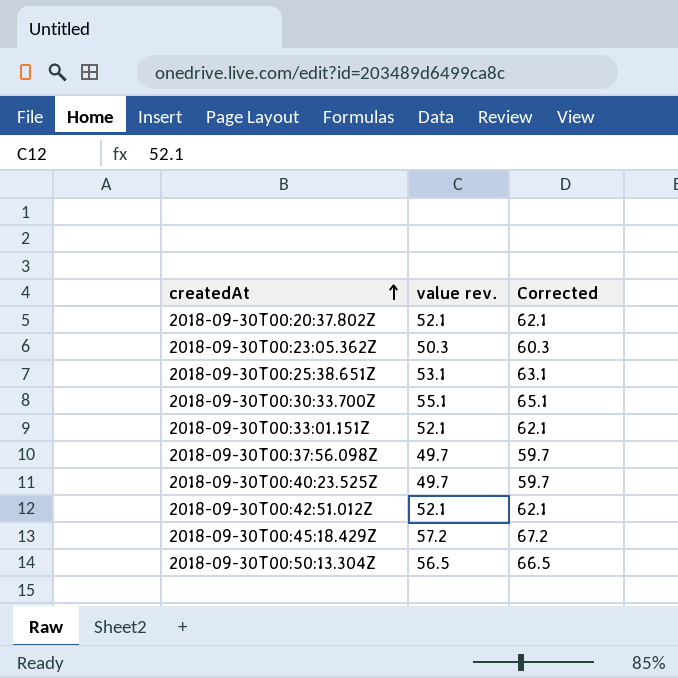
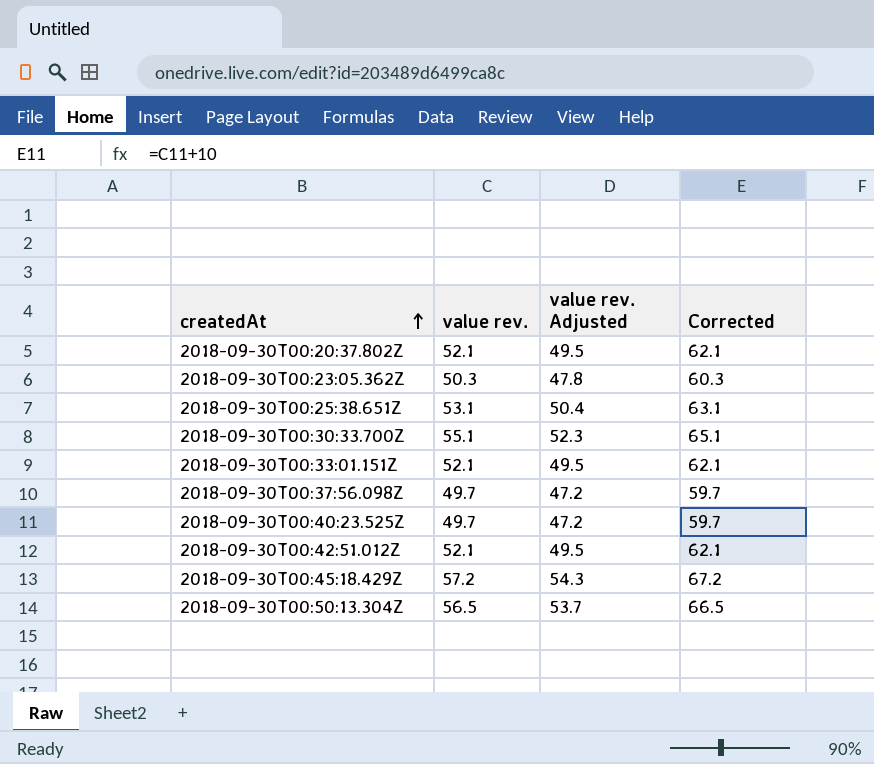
column value rev. Adjusted | formula: none -> [value rev.] * 0.95

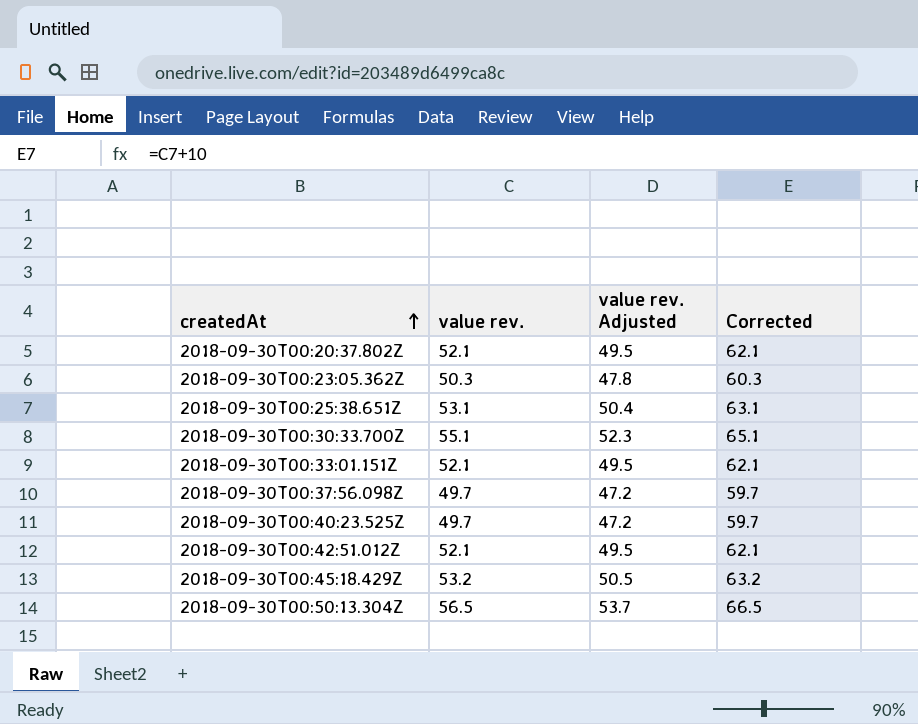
2018-09-30T00:45:18.429Z | value rev.: 57.2 -> 53.2
2018-09-30T00:45:18.429Z | value rev. Adjusted: 54.3 -> 50.5
2018-09-30T00:45:18.429Z | Corrected: 67.2 -> 63.2

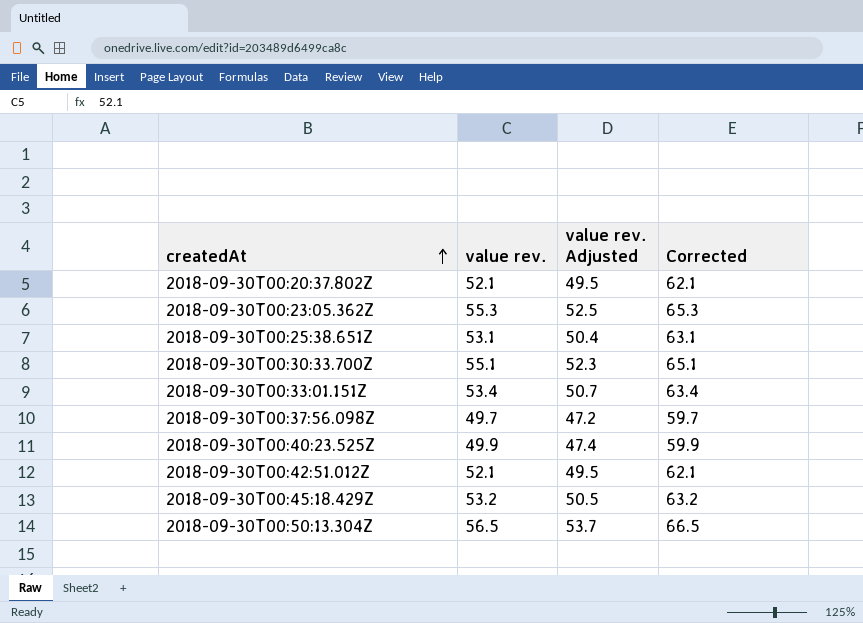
2018-09-30T00:23:05.362Z | value rev.: 50.3 -> 55.3
2018-09-30T00:23:05.362Z | value rev. Adjusted: 47.8 -> 52.5
2018-09-30T00:23:05.362Z | Corrected: 60.3 -> 65.3
2018-09-30T00:33:01.151Z | value rev.: 52.1 -> 53.4
2018-09-30T00:33:01.151Z | value rev. Adjusted: 49.5 -> 50.7
2018-09-30T00:33:01.151Z | Corrected: 62.1 -> 63.4
2018-09-30T00:40:23.525Z | value rev.: 49.7 -> 49.9
2018-09-30T00:40:23.525Z | value rev. Adjusted: 47.2 -> 47.4
2018-09-30T00:40:23.525Z | Corrected: 59.7 -> 59.9

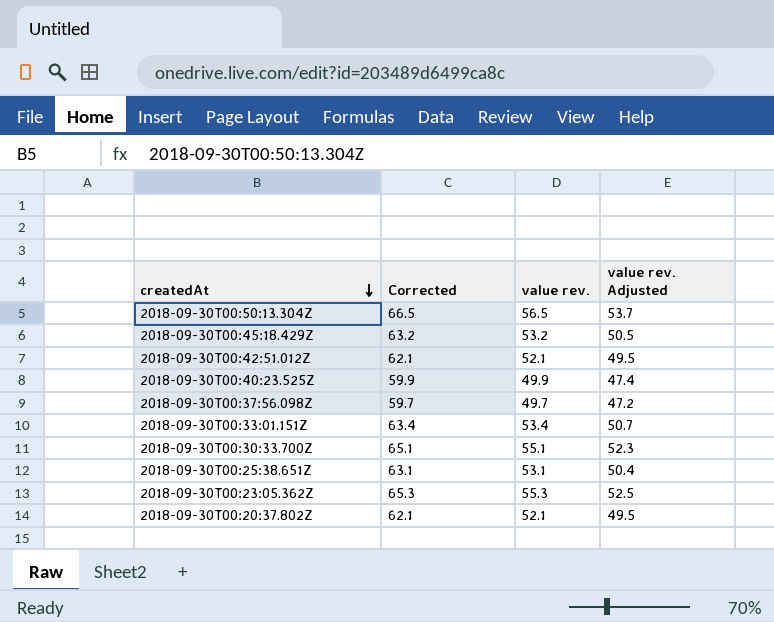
row order: createdAt ascending -> createdAt descending
column Corrected | position: 4 -> 2

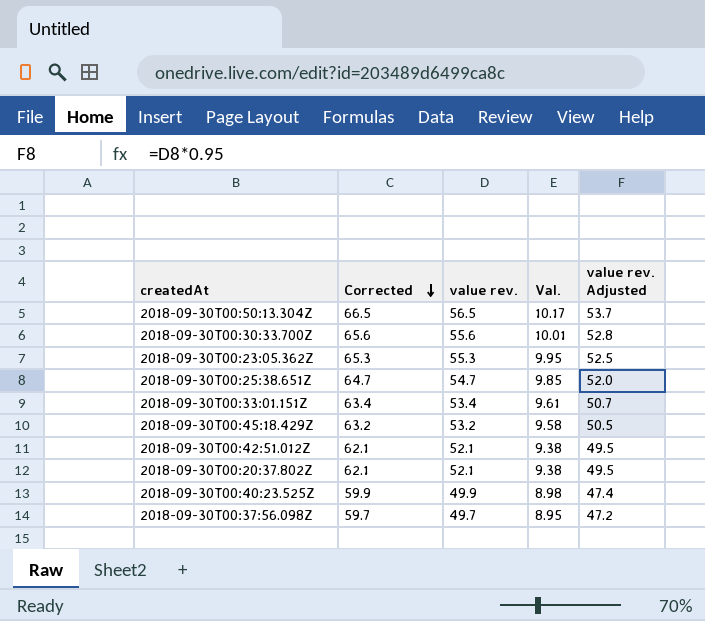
row order: createdAt descending -> Corrected descending
column Val. | formula: none -> [value rev.] * 0.18
2018-09-30T00:30:33.700Z | Corrected: 65.1 -> 65.6
2018-09-30T00:30:33.700Z | value rev.: 55.1 -> 55.6
2018-09-30T00:30:33.700Z | value rev. Adjusted: 52.3 -> 52.8
2018-09-30T00:25:38.651Z | Corrected: 63.1 -> 64.7
2018-09-30T00:25:38.651Z | value rev.: 53.1 -> 54.7
2018-09-30T00:25:38.651Z | value rev. Adjusted: 50.4 -> 52.0

